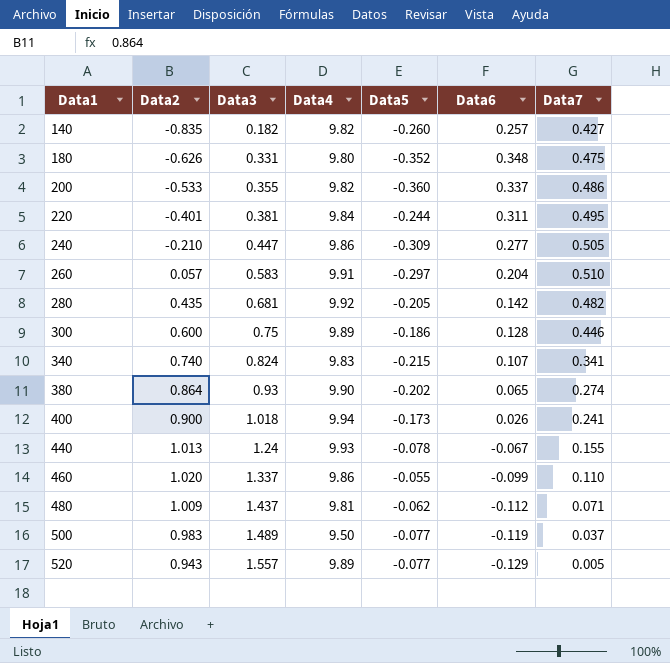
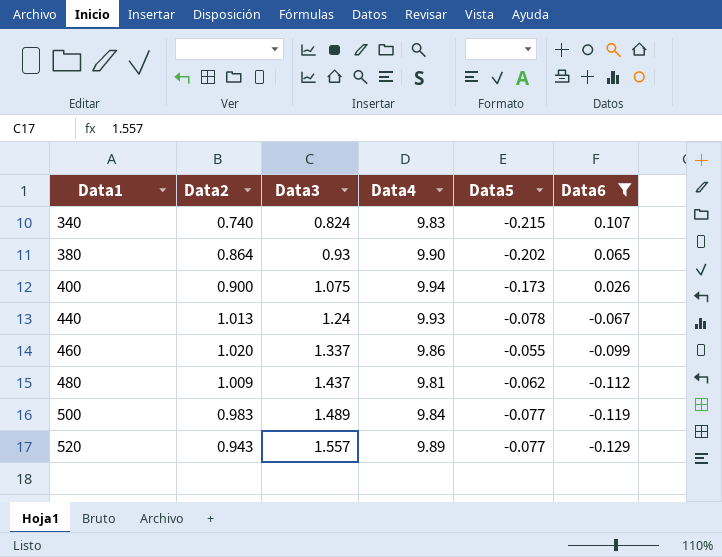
filter: none -> Data6 <= 0.107
column Data7 | position: 7 -> none
400 | Data3: 1.018 -> 1.075
500 | Data4: 9.50 -> 9.84

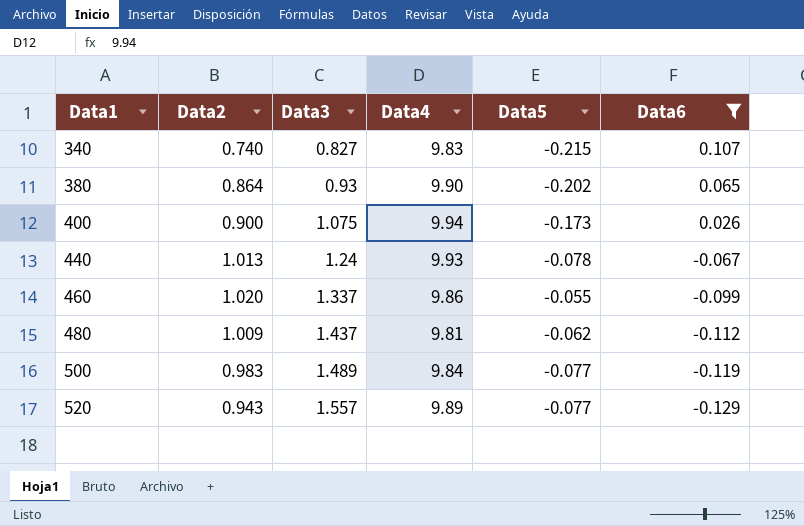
340 | Data3: 0.824 -> 0.827

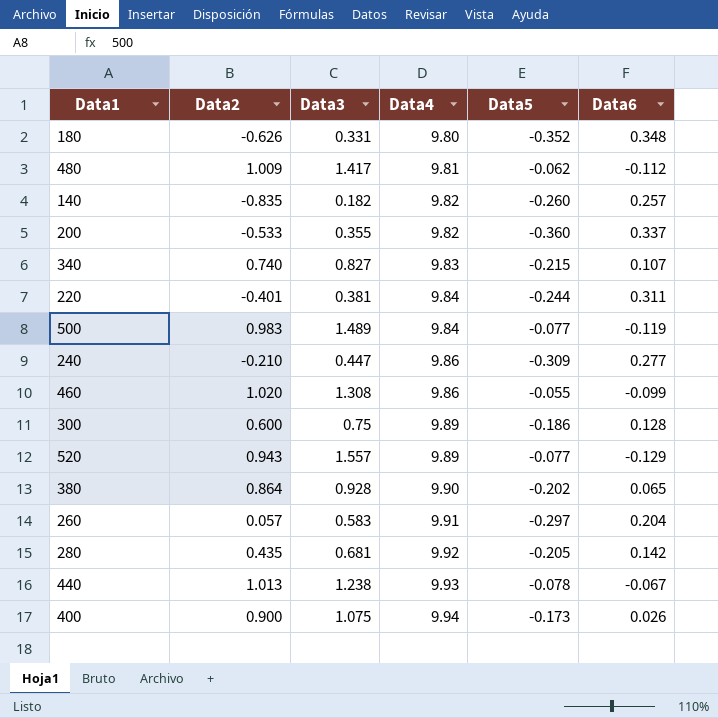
filter: Data6 <= 0.107 -> none
row order: Data1 ascending -> Data4 ascending
480 | Data3: 1.437 -> 1.417
460 | Data3: 1.337 -> 1.308
380 | Data3: 0.93 -> 0.928
440 | Data3: 1.24 -> 1.238

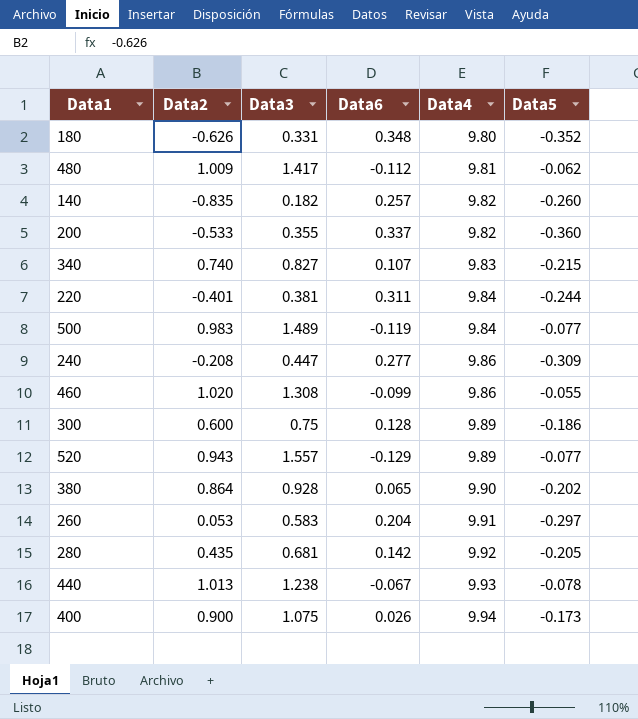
column Data6 | position: 6 -> 4
240 | Data2: -0.210 -> -0.208
260 | Data2: 0.057 -> 0.053

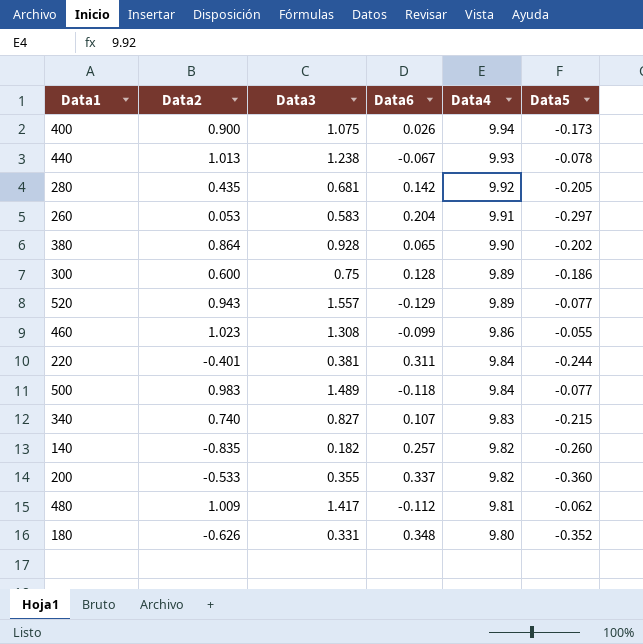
row order: Data4 ascending -> Data4 descending
row 240: -0.208 | 0.447 | 0.277 | 9.86 | -0.309 -> none
460 | Data2: 1.020 -> 1.023
500 | Data6: -0.119 -> -0.118

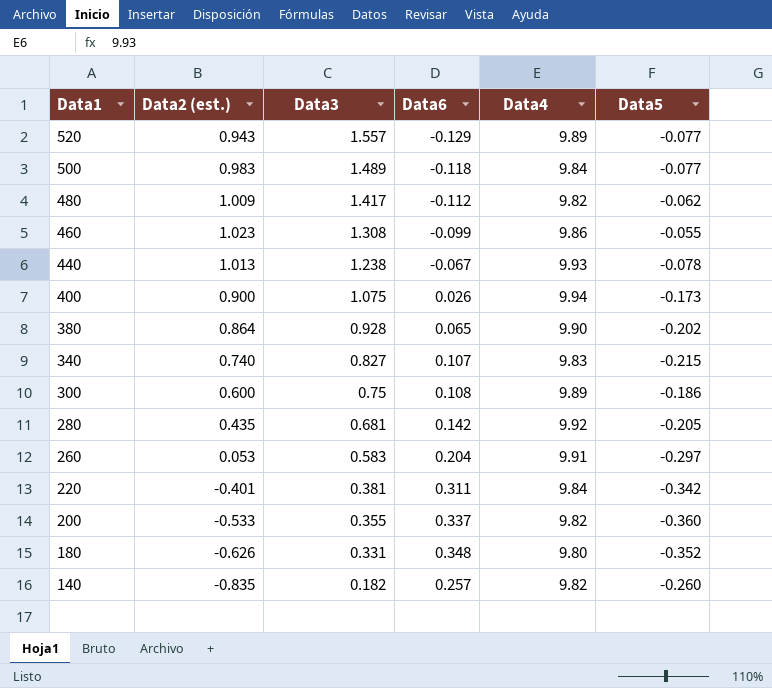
row order: Data4 descending -> Data1 descending
column name: Data2 -> Data2 (est.)
480 | Data4: 9.81 -> 9.82
300 | Data6: 0.128 -> 0.108
220 | Data5: -0.244 -> -0.342

